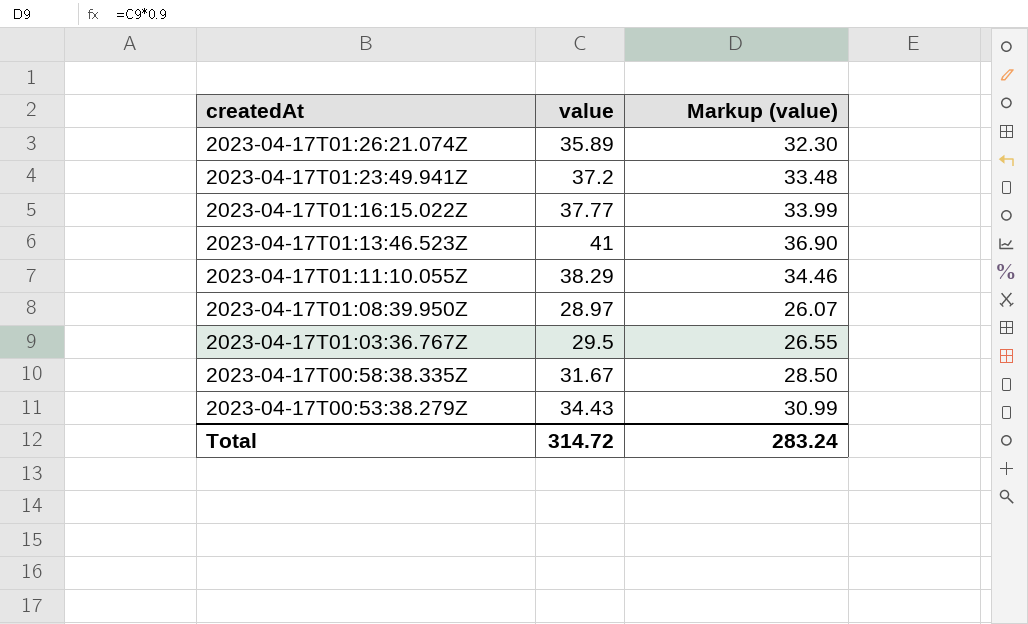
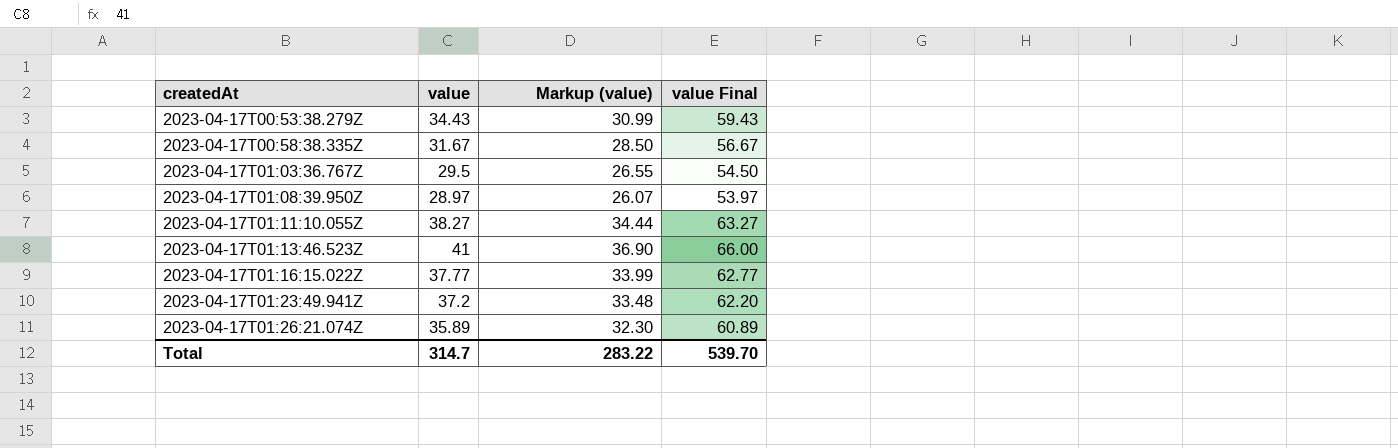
row order: createdAt descending -> createdAt ascending
column value Final | formula: none -> [value] + 25
2023-04-17T01:11:10.055Z | value: 38.29 -> 38.27
2023-04-17T01:11:10.055Z | Markup (value): 34.46 -> 34.44
Total | value: 314.72 -> 314.7
Total | Markup (value): 283.24 -> 283.22

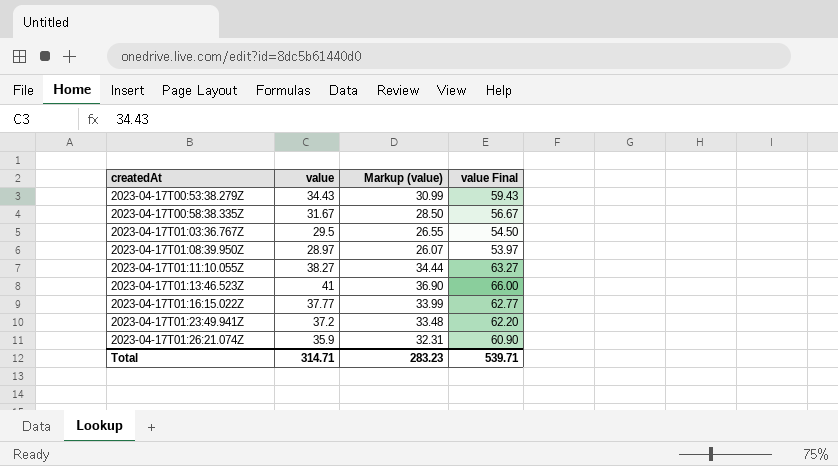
2023-04-17T01:26:21.074Z | value: 35.89 -> 35.9
2023-04-17T01:26:21.074Z | Markup (value): 32.30 -> 32.31
2023-04-17T01:26:21.074Z | value Final: 60.89 -> 60.90
Total | value: 314.7 -> 314.71
Total | Markup (value): 283.22 -> 283.23
Total | value Final: 539.70 -> 539.71

